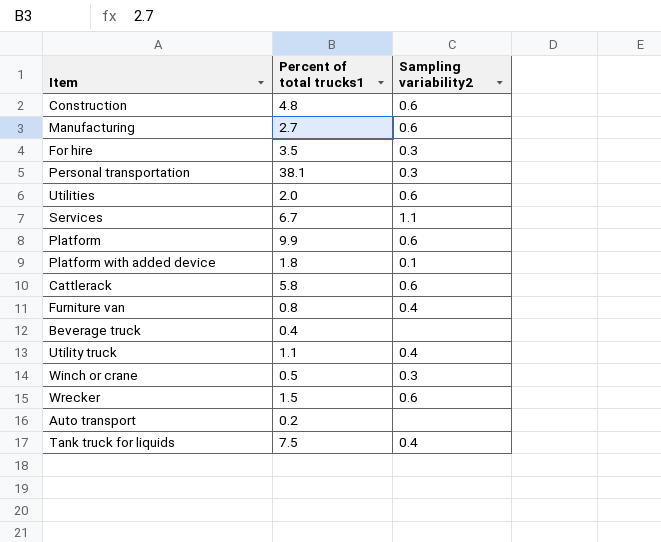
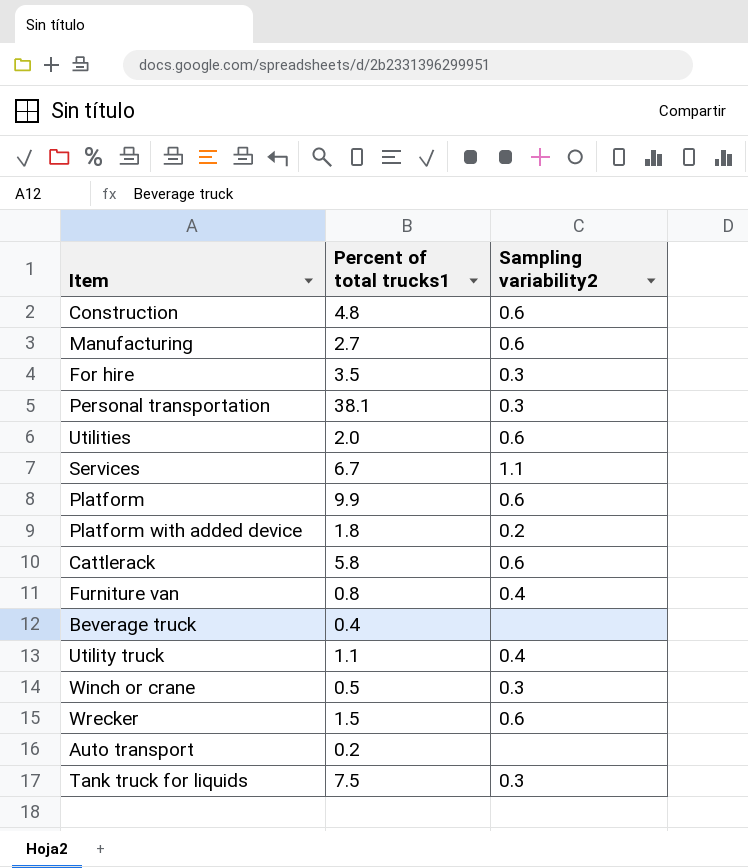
Platform with added device | Sampling variability2: 0.1 -> 0.2
Tank truck for liquids | Sampling variability2: 0.4 -> 0.3

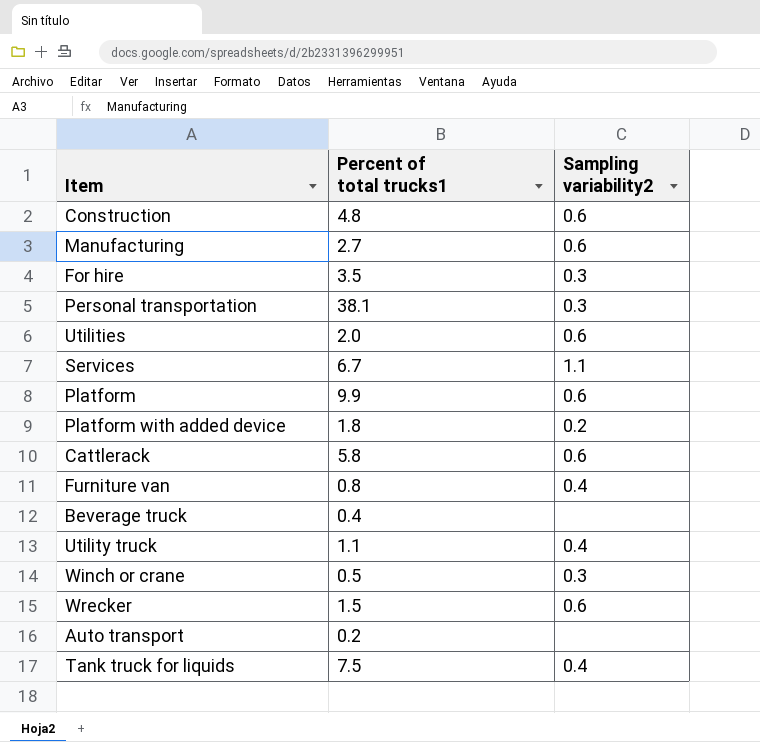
Tank truck for liquids | Sampling variability2: 0.3 -> 0.4

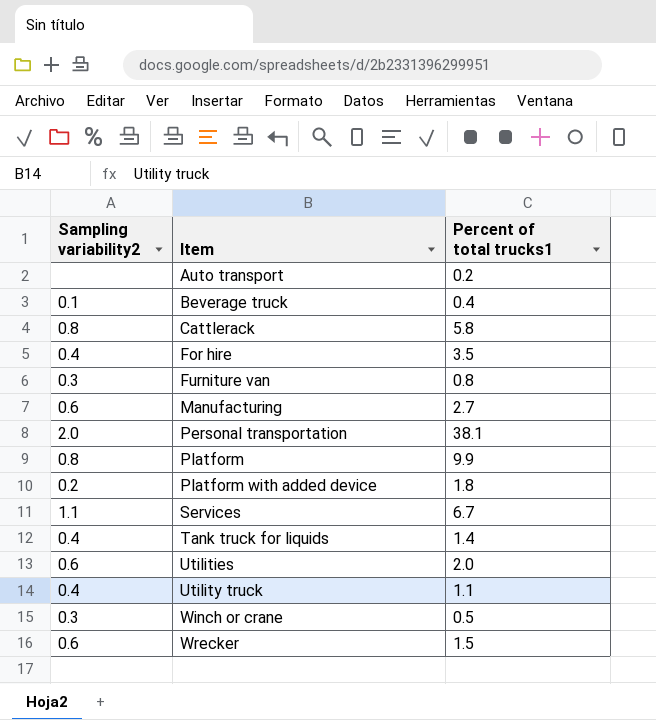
row order: none -> Item ascending
column Sampling variability2 | position: 3 -> 1
row Construction: 4.8 | 0.6 -> none
Beverage truck | Sampling variability2: none -> 0.1
Cattlerack | Sampling variability2: 0.6 -> 0.8
For hire | Sampling variability2: 0.3 -> 0.4
Furniture van | Sampling variability2: 0.4 -> 0.3
Personal transportation | Sampling variability2: 0.3 -> 2.0
Platform | Sampling variability2: 0.6 -> 0.8
Tank truck for liquids | Percent of total trucks1: 7.5 -> 1.4

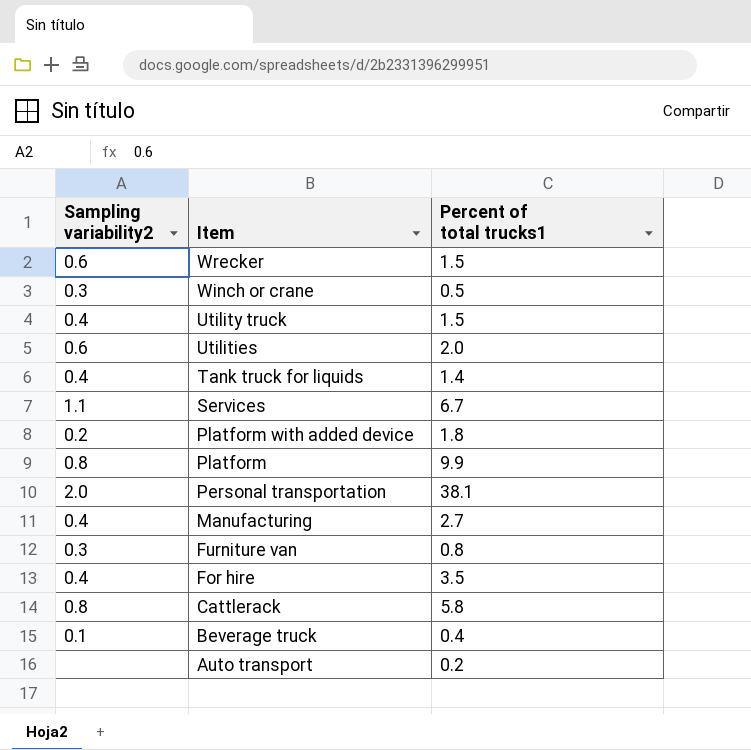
row order: Item ascending -> Item descending
Utility truck | Percent of total trucks1: 1.1 -> 1.5
Manufacturing | Sampling variability2: 0.6 -> 0.4

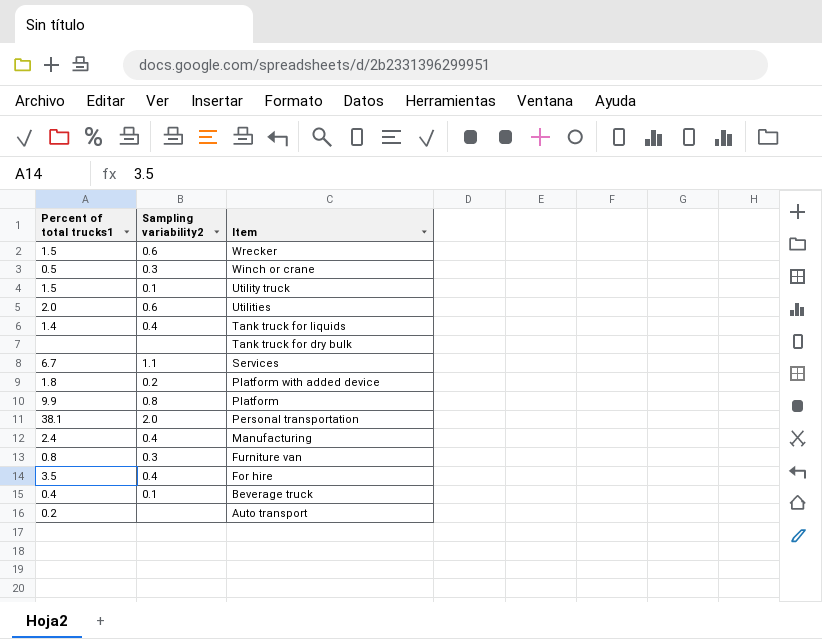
column Percent of total trucks1 | position: 3 -> 1
row Cattlerack: 0.8 | 5.8 -> none
Utility truck | Sampling variability2: 0.4 -> 0.1
row Tank truck for dry bulk: none -> none | none
Manufacturing | Percent of total trucks1: 2.7 -> 2.4

